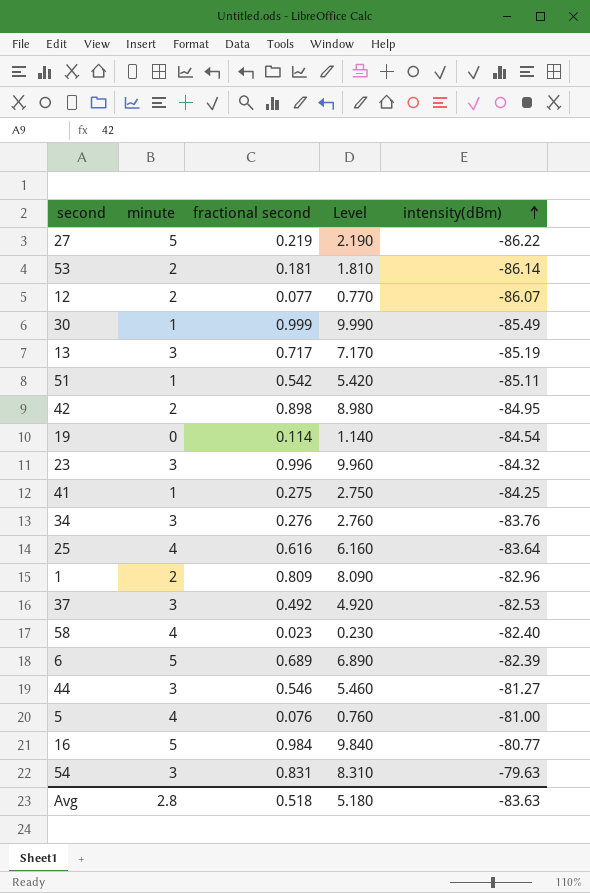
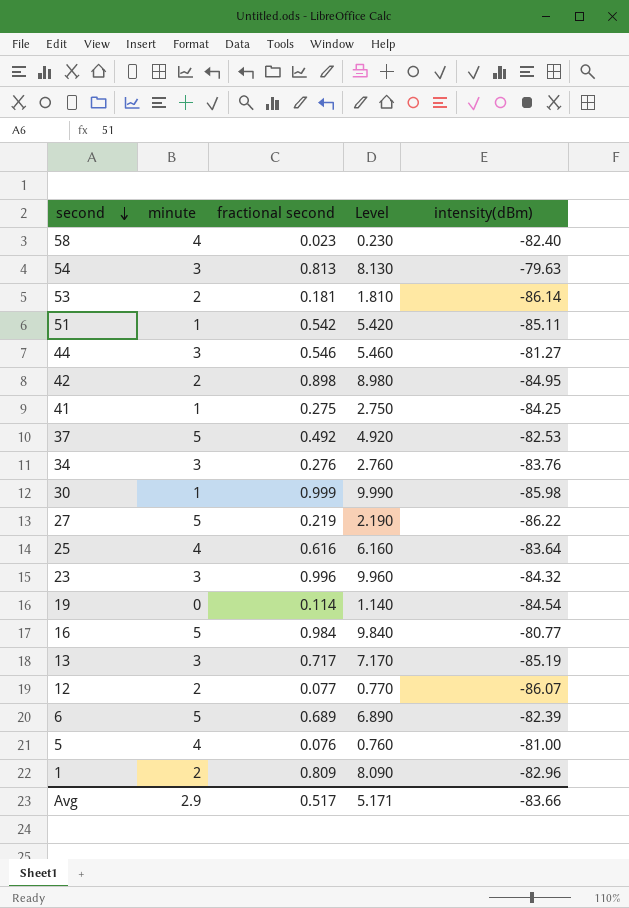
row order: intensity(dBm) ascending -> second descending
54 | fractional second: 0.831 -> 0.813
54 | Level: 8.310 -> 8.130
37 | minute: 3 -> 5
30 | intensity(dBm): -85.49 -> -85.98
Avg | minute: 2.8 -> 2.9
Avg | fractional second: 0.518 -> 0.517
Avg | Level: 5.180 -> 5.171
Avg | intensity(dBm): -83.63 -> -83.66

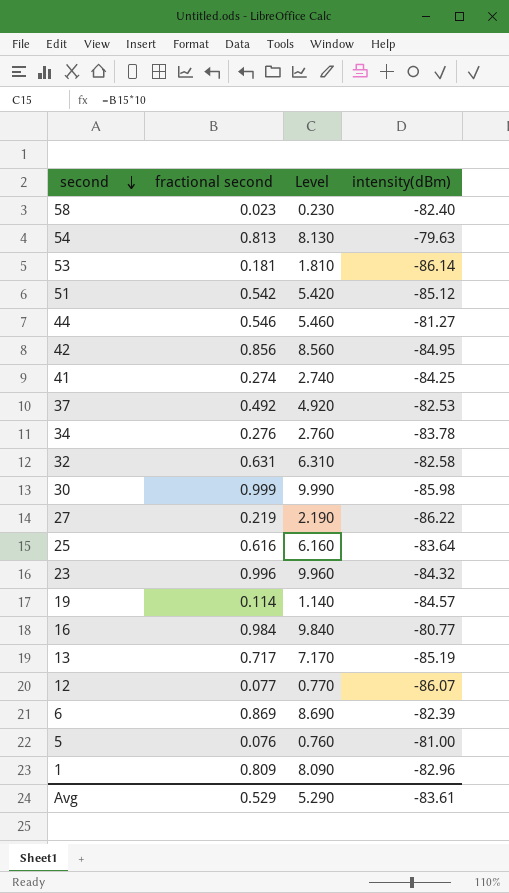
column minute | position: 2 -> none
51 | intensity(dBm): -85.11 -> -85.12
42 | fractional second: 0.898 -> 0.856
42 | Level: 8.980 -> 8.560
41 | fractional second: 0.275 -> 0.274
41 | Level: 2.750 -> 2.740
34 | intensity(dBm): -83.76 -> -83.78
row 32: none -> 0.631 | 6.310 | -82.58
19 | intensity(dBm): -84.54 -> -84.57
6 | fractional second: 0.689 -> 0.869
6 | Level: 6.890 -> 8.690
Avg | fractional second: 0.517 -> 0.529
Avg | Level: 5.171 -> 5.290
Avg | intensity(dBm): -83.66 -> -83.61

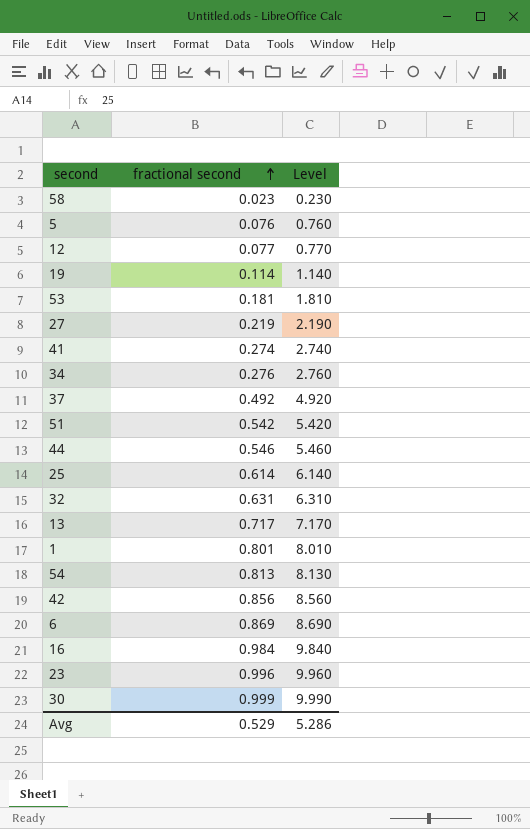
row order: second descending -> fractional second ascending
column intensity(dBm) | position: 4 -> none
25 | fractional second: 0.616 -> 0.614
25 | Level: 6.160 -> 6.140
1 | fractional second: 0.809 -> 0.801
1 | Level: 8.090 -> 8.010
Avg | Level: 5.290 -> 5.286

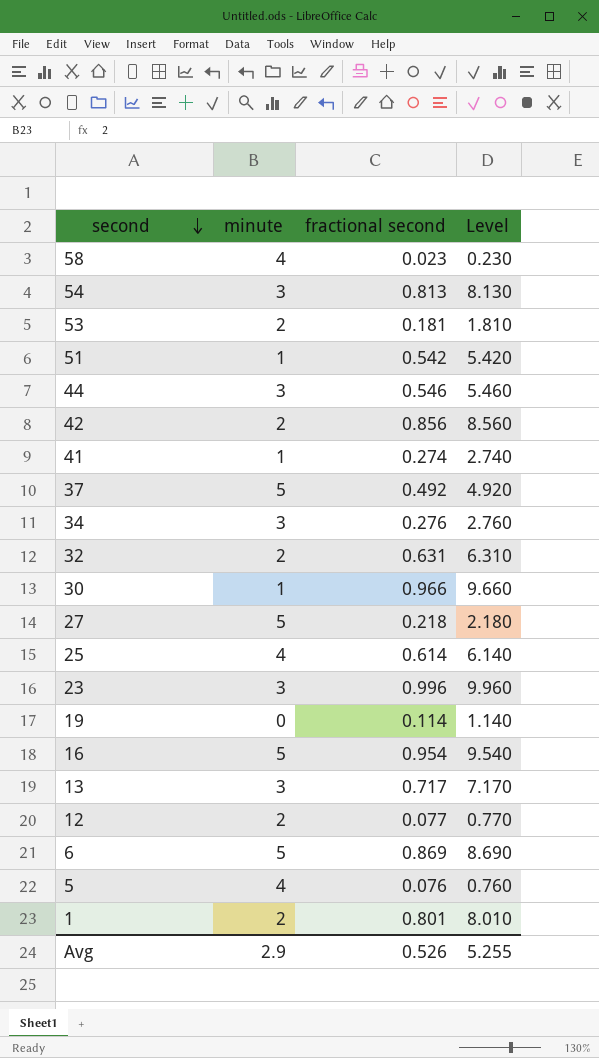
row order: fractional second ascending -> second descending
column minute | position: none -> 2
30 | fractional second: 0.999 -> 0.966
30 | Level: 9.990 -> 9.660
27 | fractional second: 0.219 -> 0.218
27 | Level: 2.190 -> 2.180
16 | fractional second: 0.984 -> 0.954
16 | Level: 9.840 -> 9.540
Avg | fractional second: 0.529 -> 0.526
Avg | Level: 5.286 -> 5.255

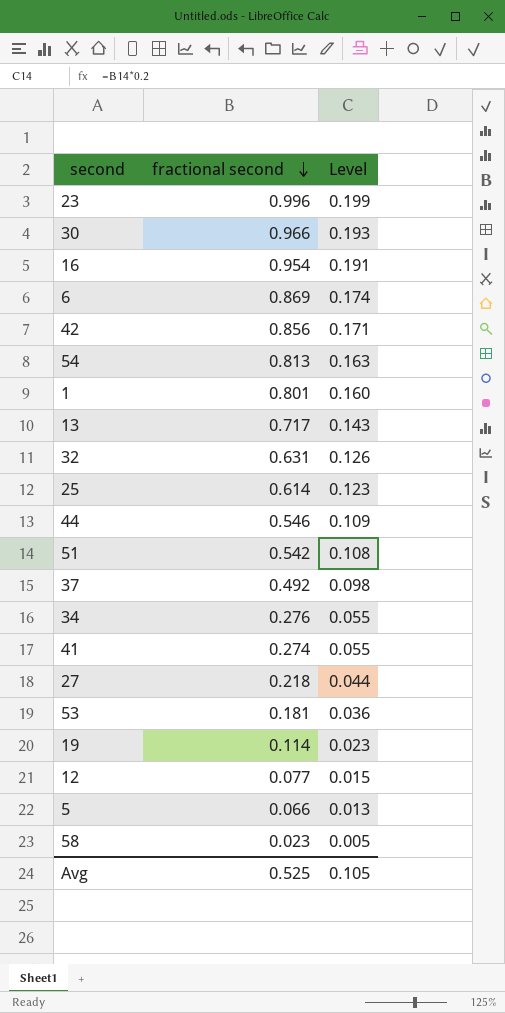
row order: second descending -> fractional second descending
column minute | position: 2 -> none
column Level | formula: [fractional second] * 10 -> [fractional second] * 0.2
5 | fractional second: 0.076 -> 0.066
Avg | fractional second: 0.526 -> 0.525
Avg | Level: 5.255 -> 0.105

